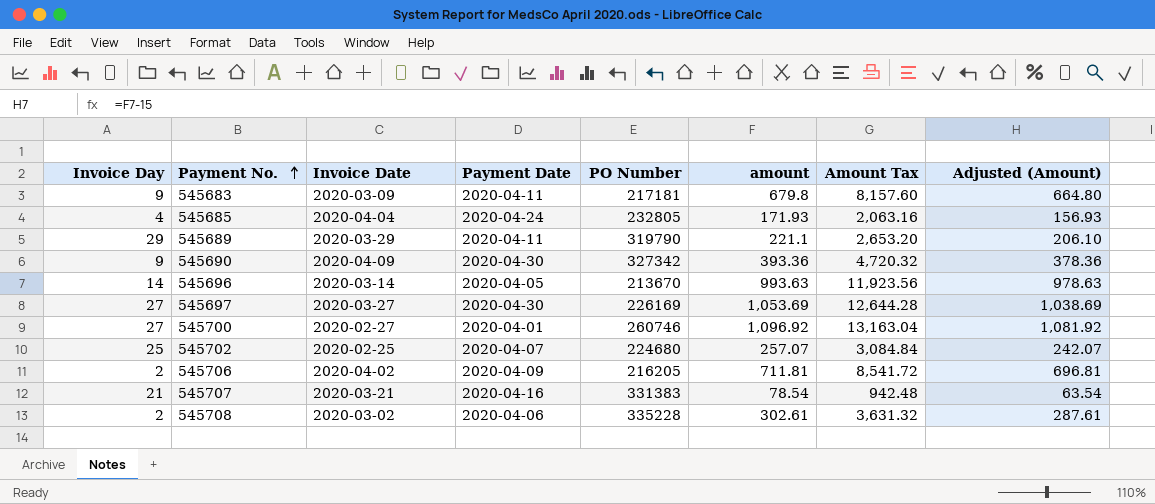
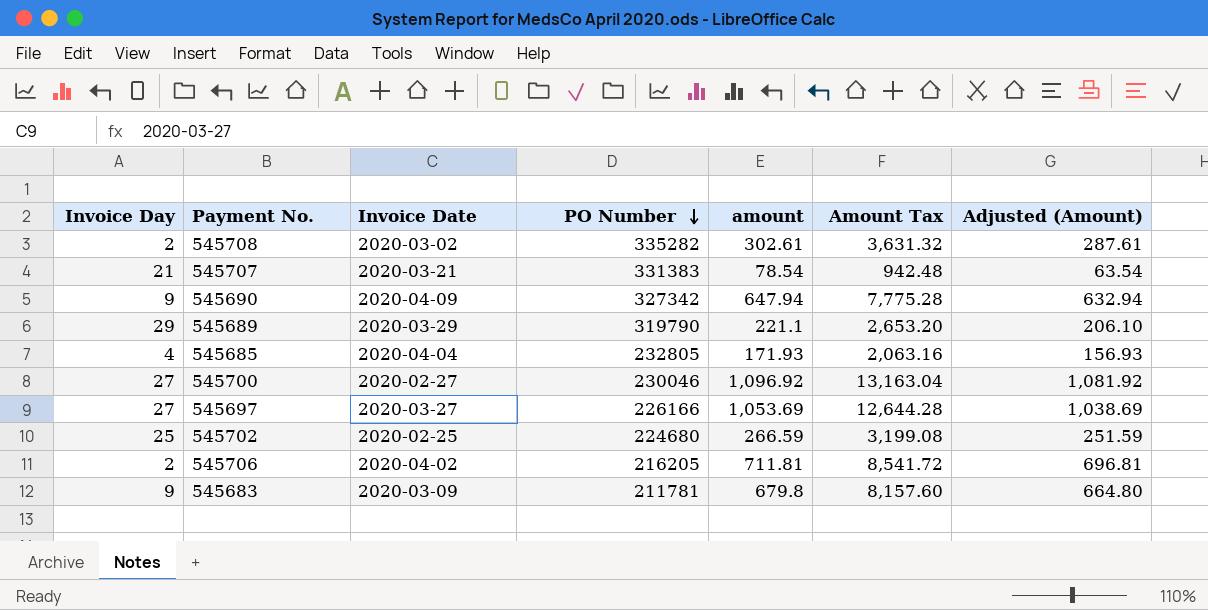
row order: Payment No. ascending -> PO Number descending
column Payment Date | position: 4 -> none
row 545696: 14 | 2020-03-14 | 2020-04-05 | 213670 | 993.63 | 11,923.56 | 978.63 -> none
545708 | PO Number: 335228 -> 335282
545690 | amount: 393.36 -> 647.94
545690 | Amount Tax: 4,720.32 -> 7,775.28
545690 | Adjusted (Amount): 378.36 -> 632.94
545700 | PO Number: 260746 -> 230046
545697 | PO Number: 226169 -> 226166
545702 | amount: 257.07 -> 266.59
545702 | Amount Tax: 3,084.84 -> 3,199.08
545702 | Adjusted (Amount): 242.07 -> 251.59
545683 | PO Number: 217181 -> 211781

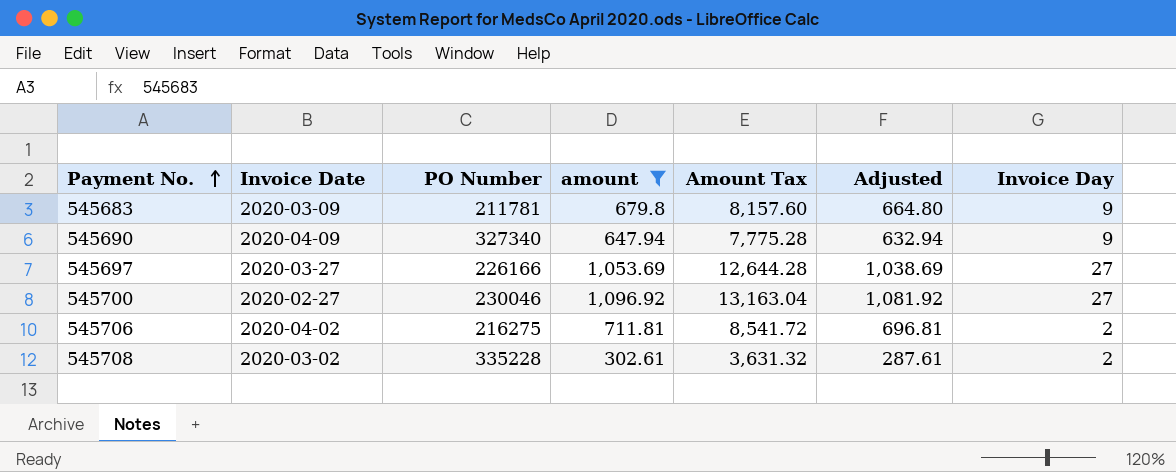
filter: none -> amount >= 302.61
row order: PO Number descending -> Payment No. ascending
column name: Adjusted (Amount) -> Adjusted
column Invoice Day | position: 1 -> 7
545690 | PO Number: 327342 -> 327340
545706 | PO Number: 216205 -> 216275
545708 | PO Number: 335282 -> 335228

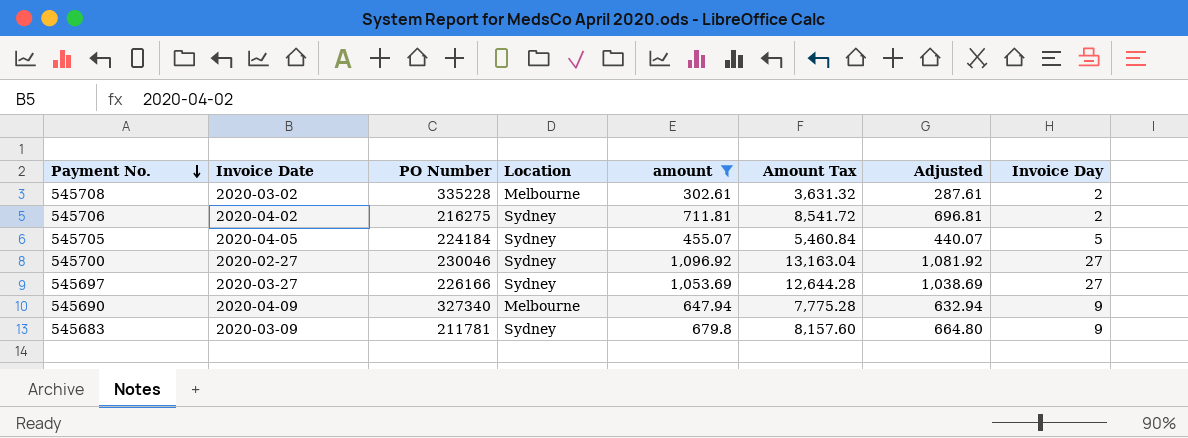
row order: Payment No. ascending -> Payment No. descending
column Location | position: none -> 4
row 545705: none -> 2020-04-05 | 224184 | Sydney | 455.07 | 5,460.84 | 440.07 | 5

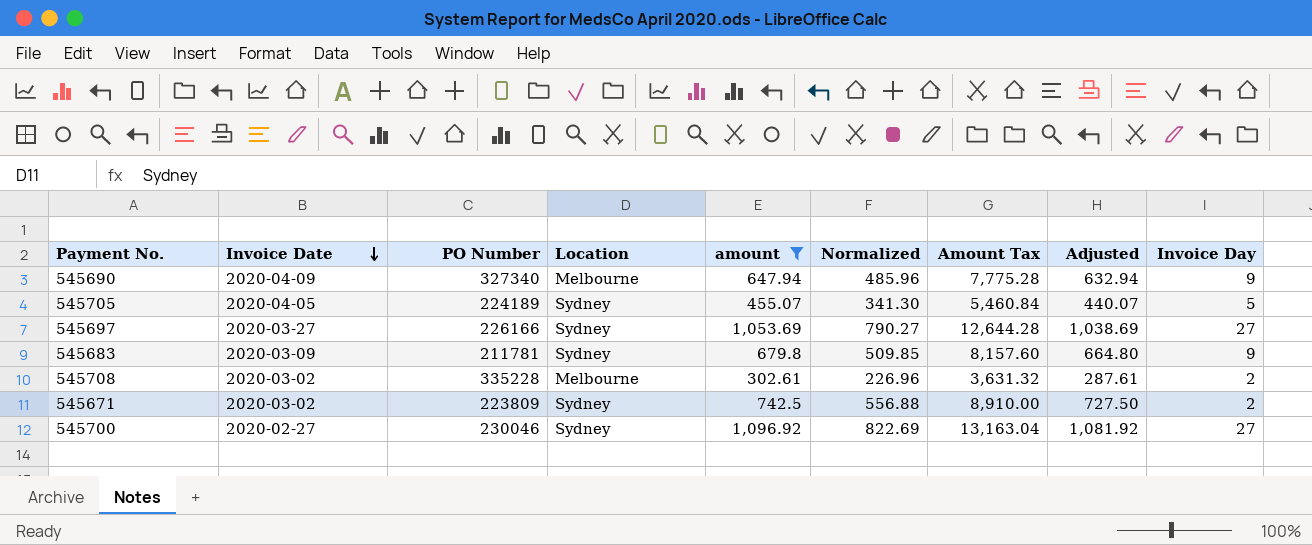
row order: Payment No. descending -> Invoice Date descending
column Normalized | formula: none -> [amount] * 0.75
row 545706: 2020-04-02 | 216275 | Sydney | 711.81 | 8,541.72 | 696.81 | 2 -> none
545705 | PO Number: 224184 -> 224189
row 545671: none -> 2020-03-02 | 223809 | Sydney | 742.5 | 556.88 | 8,910.00 | 727.50 | 2

